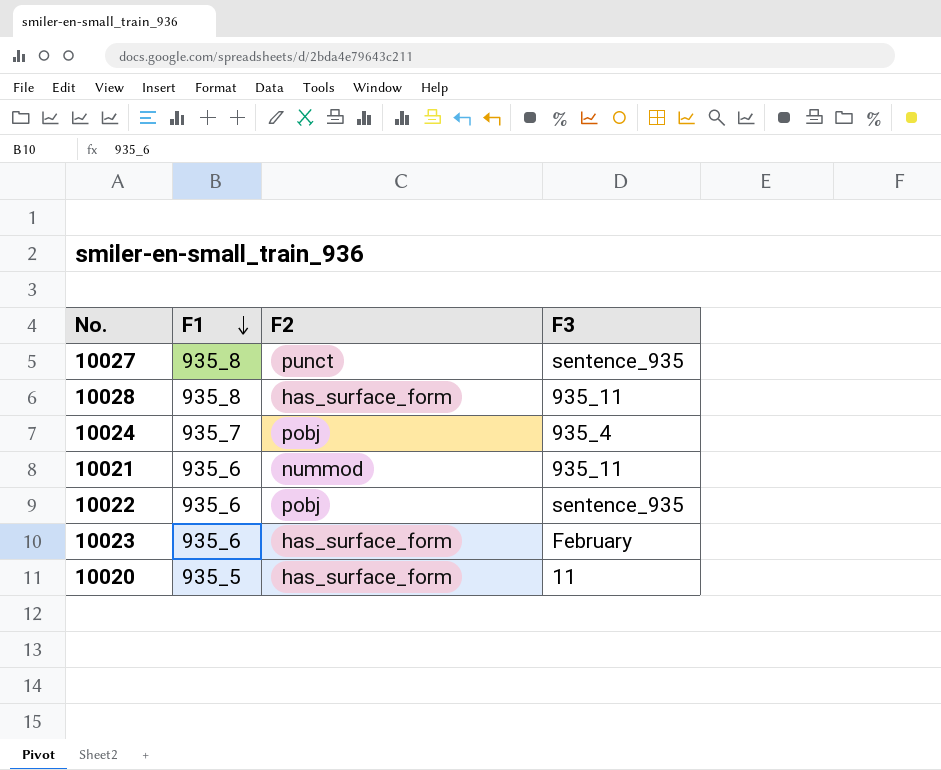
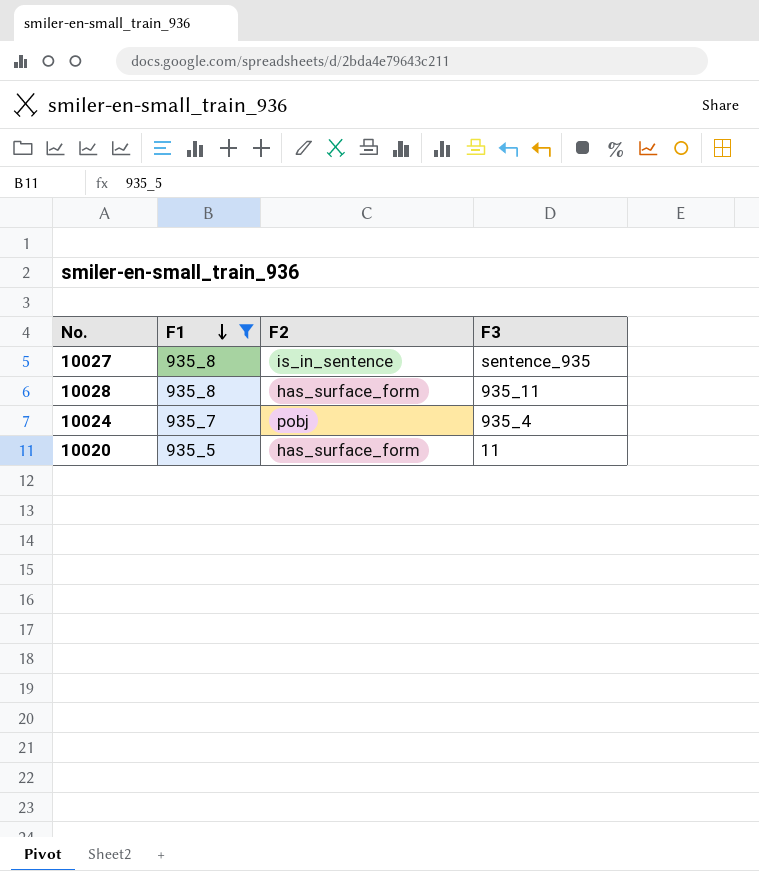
filter: none -> F1 != 935_6
10027 | F2: punct -> is_in_sentence

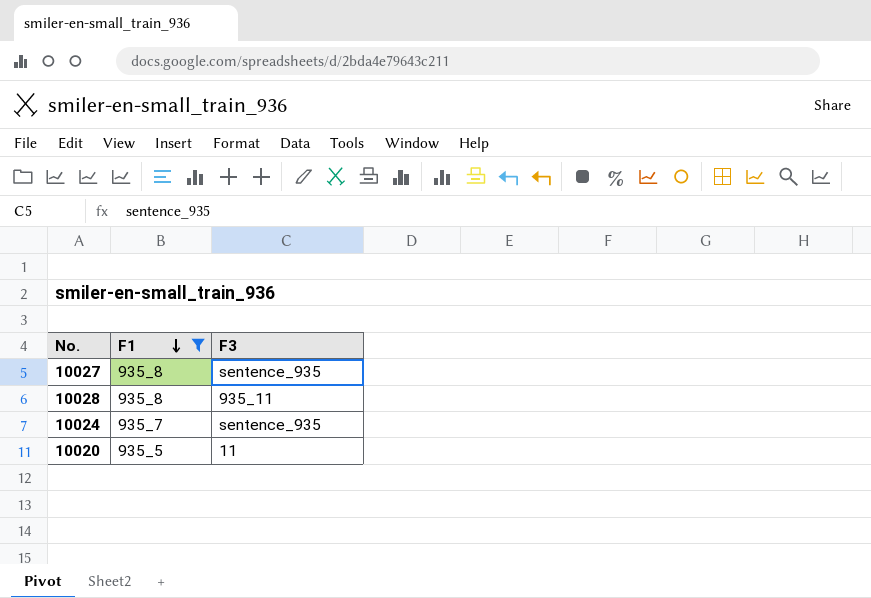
column F2 | position: 3 -> none
10024 | F3: 935_4 -> sentence_935

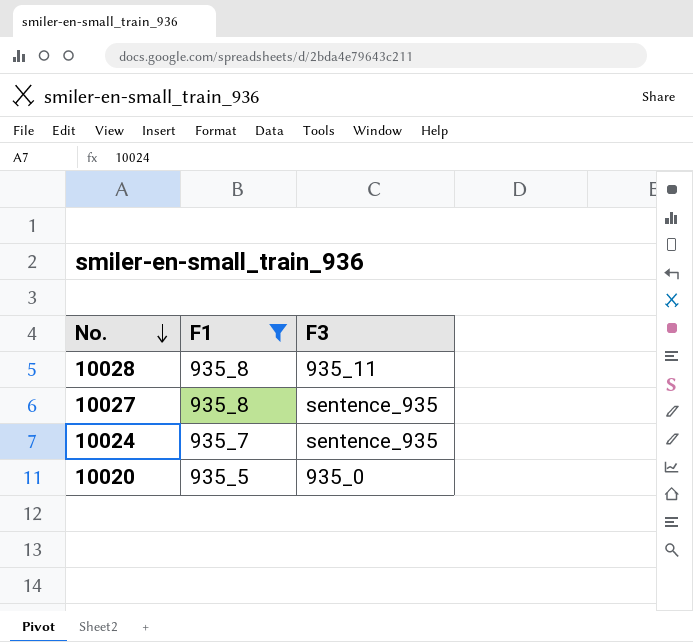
row order: F1 descending -> No. descending
10020 | F3: 11 -> 935_0

